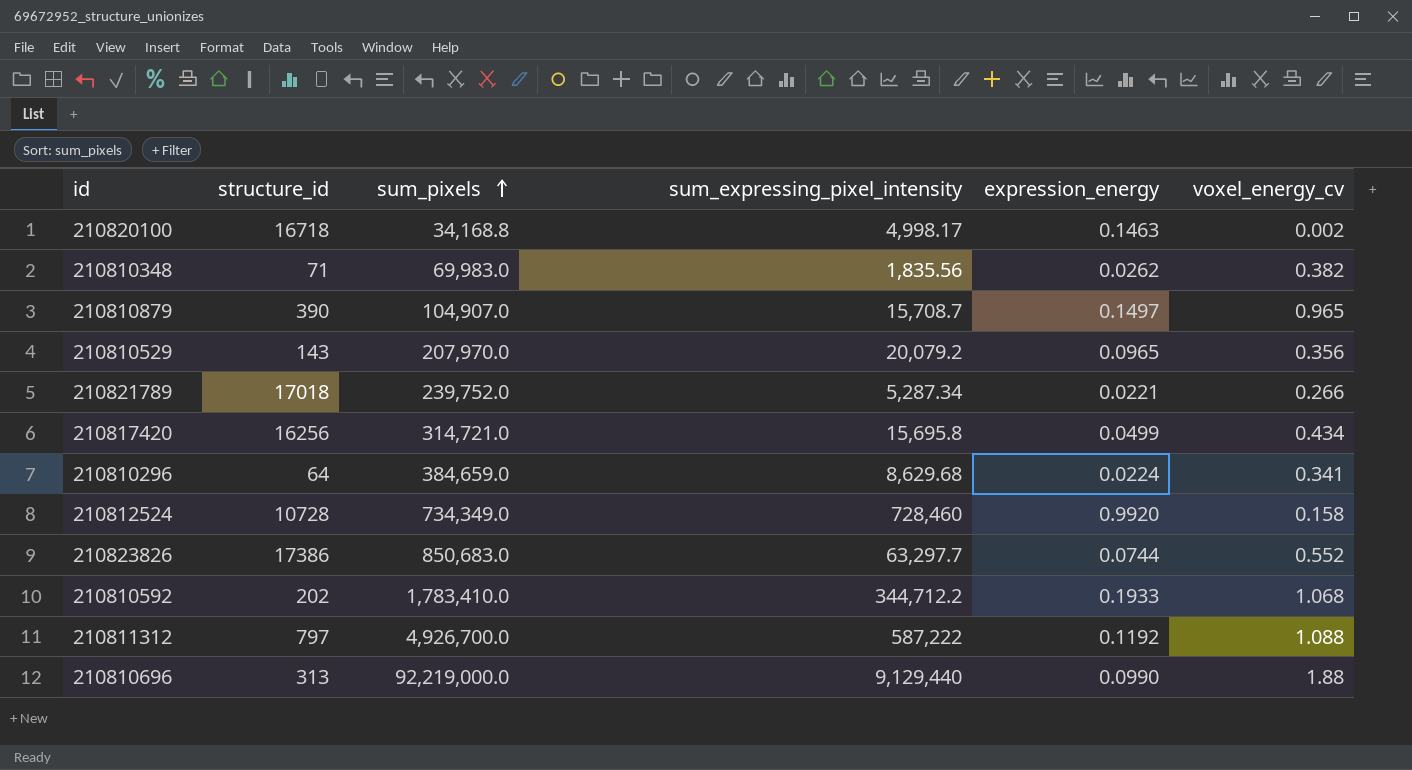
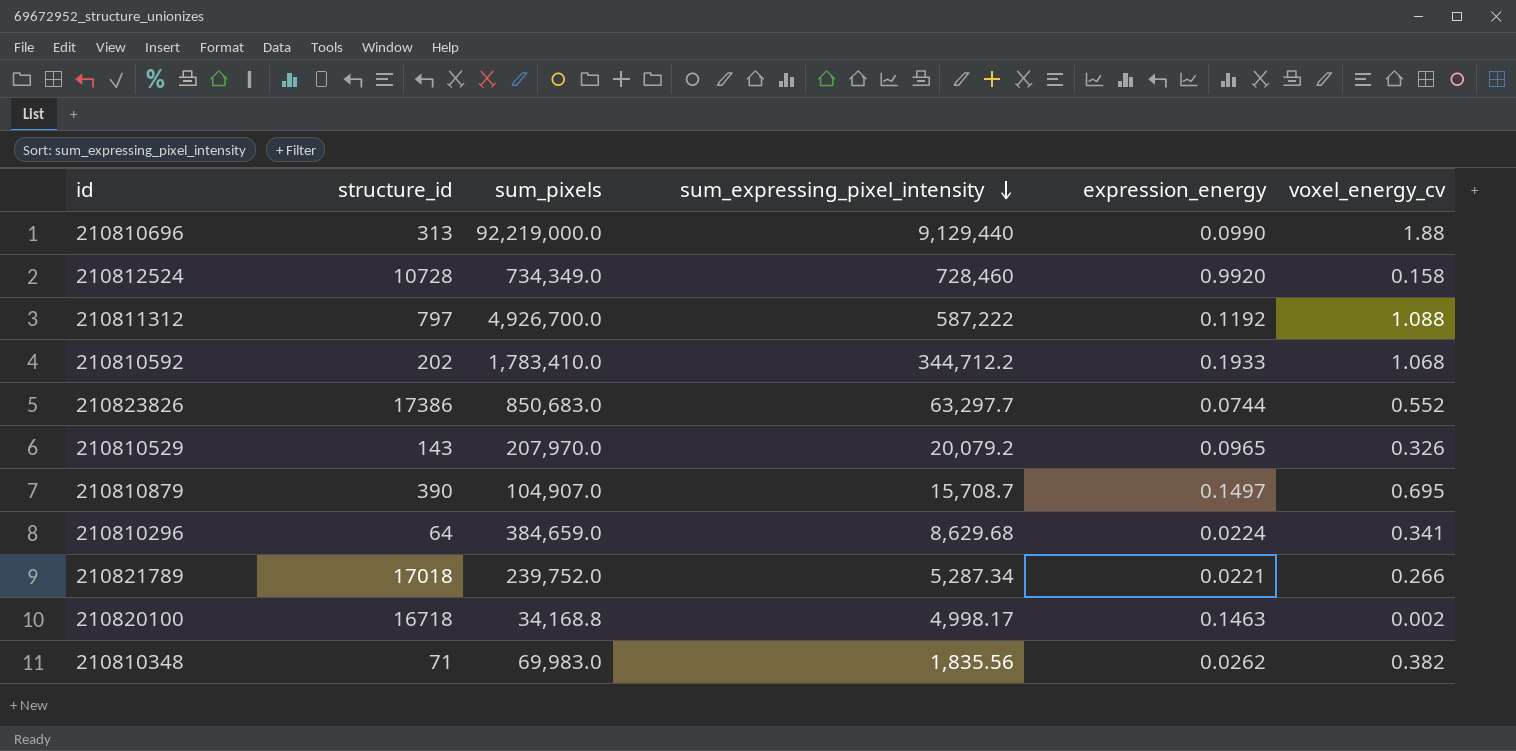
row order: sum_pixels ascending -> sum_expressing_pixel_intensity descending
row 210817420: 16256 | 314,721.0 | 15,695.8 | 0.0499 | 0.434 -> none
210810529 | voxel_energy_cv: 0.356 -> 0.326
210810879 | voxel_energy_cv: 0.965 -> 0.695

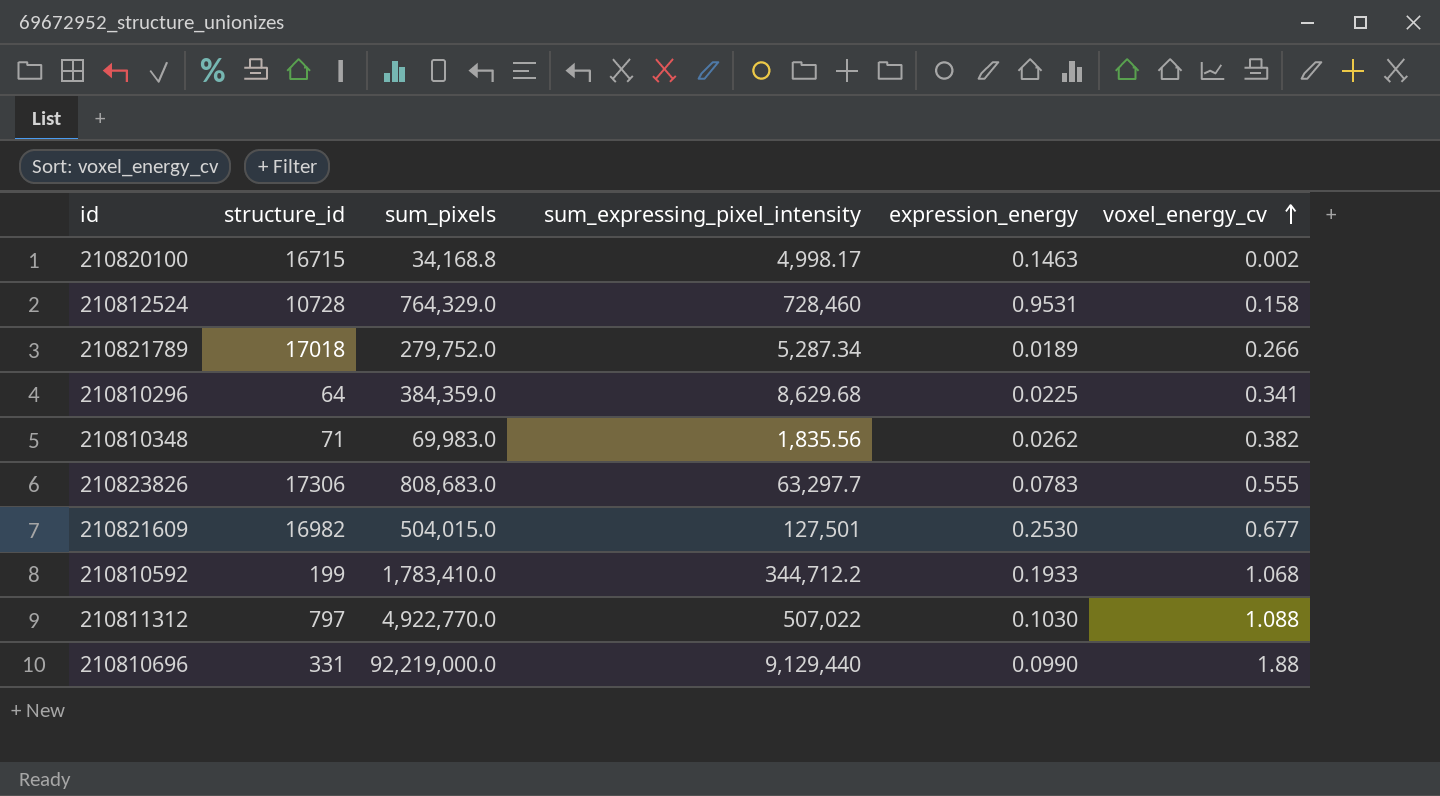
row order: sum_expressing_pixel_intensity descending -> voxel_energy_cv ascending
row 210810529: 143 | 207,970.0 | 20,079.2 | 0.0965 | 0.326 -> none
row 210810879: 390 | 104,907.0 | 15,708.7 | 0.1497 | 0.695 -> none
210820100 | structure_id: 16718 -> 16715
210812524 | sum_pixels: 734,349.0 -> 764,329.0
210812524 | expression_energy: 0.9920 -> 0.9531
210821789 | sum_pixels: 239,752.0 -> 279,752.0
210821789 | expression_energy: 0.0221 -> 0.0189
210810296 | sum_pixels: 384,659.0 -> 384,359.0
210810296 | expression_energy: 0.0224 -> 0.0225
210823826 | structure_id: 17386 -> 17306
210823826 | sum_pixels: 850,683.0 -> 808,683.0
210823826 | expression_energy: 0.0744 -> 0.0783
210823826 | voxel_energy_cv: 0.552 -> 0.555
row 210821609: none -> 16982 | 504,015.0 | 127,501 | 0.2530 | 0.677
210810592 | structure_id: 202 -> 199
210811312 | sum_pixels: 4,926,700.0 -> 4,922,770.0
210811312 | sum_expressing_pixel_intensity: 587,222 -> 507,022
210811312 | expression_energy: 0.1192 -> 0.1030
210810696 | structure_id: 313 -> 331

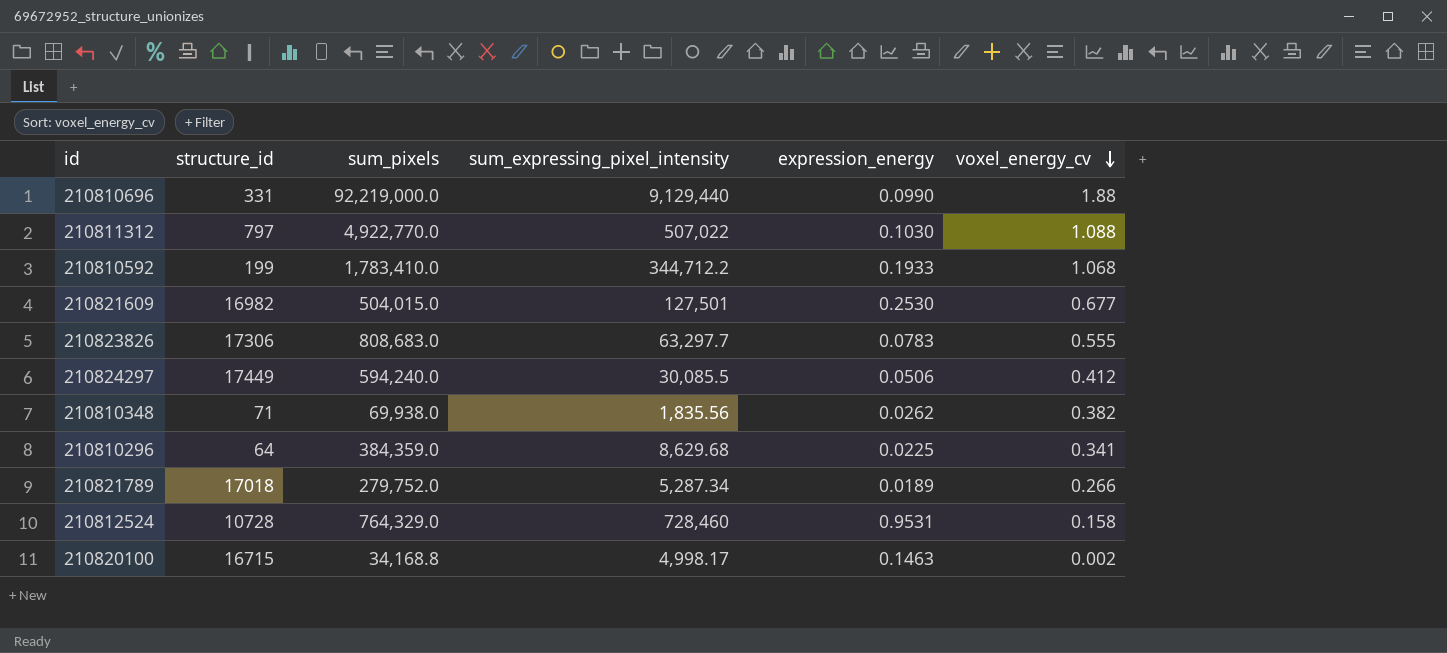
row order: voxel_energy_cv ascending -> voxel_energy_cv descending
row 210824297: none -> 17449 | 594,240.0 | 30,085.5 | 0.0506 | 0.412
210810348 | sum_pixels: 69,983.0 -> 69,938.0

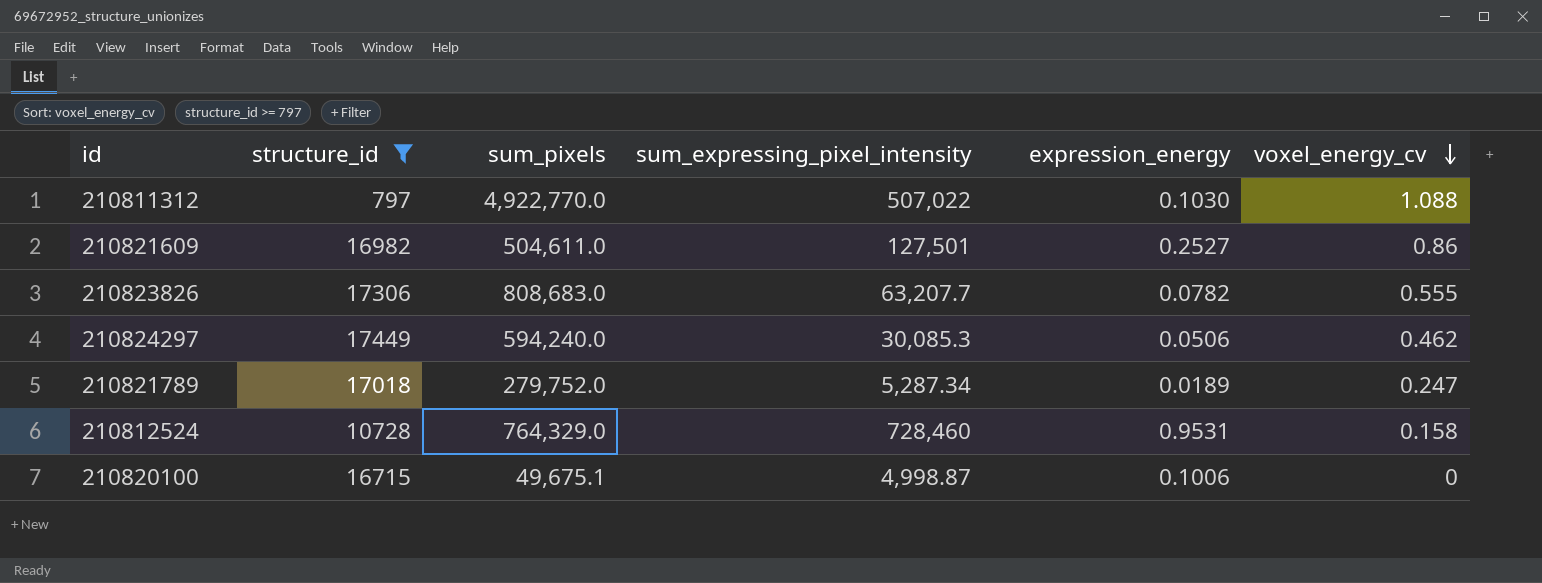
filter: none -> structure_id >= 797
210821609 | sum_pixels: 504,015.0 -> 504,611.0
210821609 | expression_energy: 0.2530 -> 0.2527
210821609 | voxel_energy_cv: 0.677 -> 0.86
210823826 | sum_expressing_pixel_intensity: 63,297.7 -> 63,207.7
210823826 | expression_energy: 0.0783 -> 0.0782
210824297 | sum_expressing_pixel_intensity: 30,085.5 -> 30,085.3
210824297 | voxel_energy_cv: 0.412 -> 0.462
210821789 | voxel_energy_cv: 0.266 -> 0.247
210820100 | sum_pixels: 34,168.8 -> 49,675.1
210820100 | sum_expressing_pixel_intensity: 4,998.17 -> 4,998.87
210820100 | expression_energy: 0.1463 -> 0.1006
210820100 | voxel_energy_cv: 0.002 -> 0

